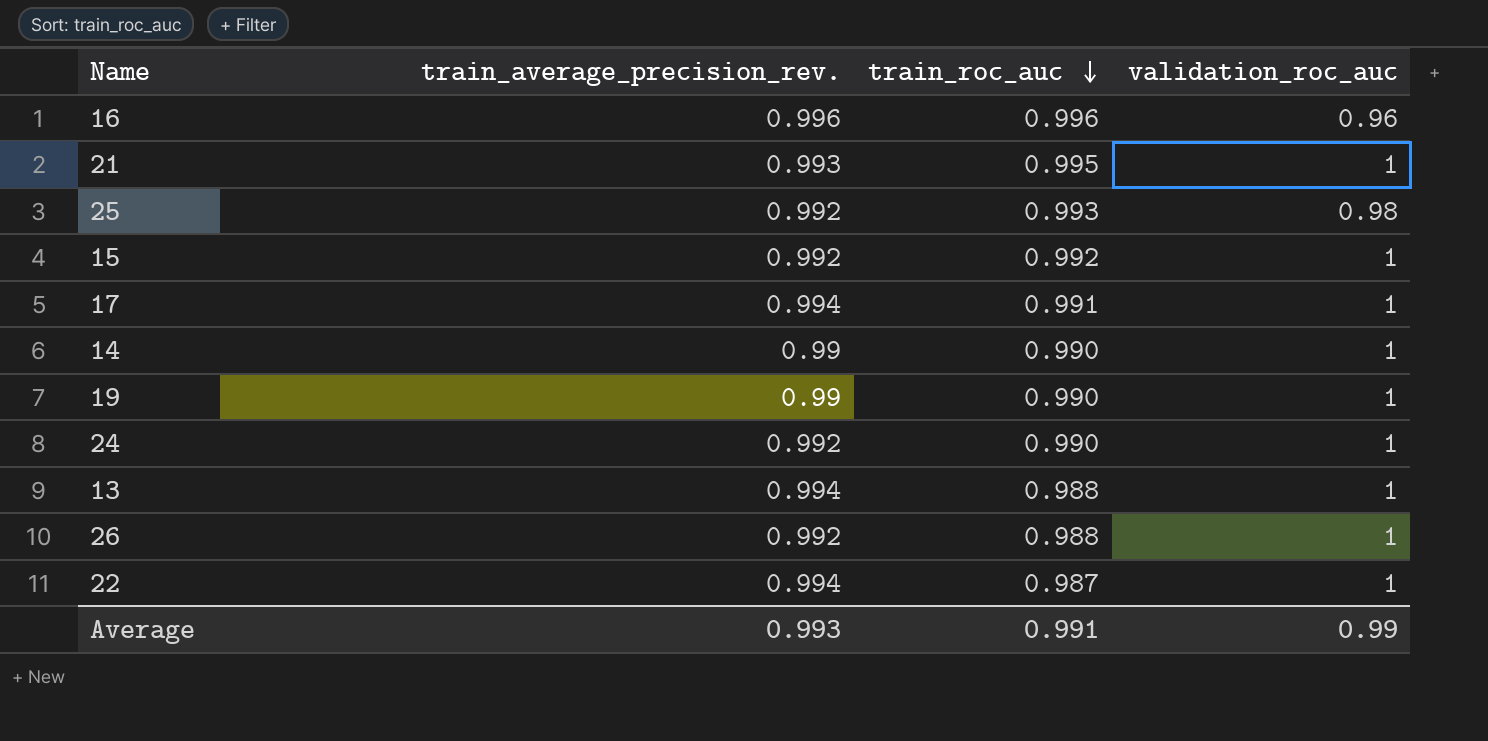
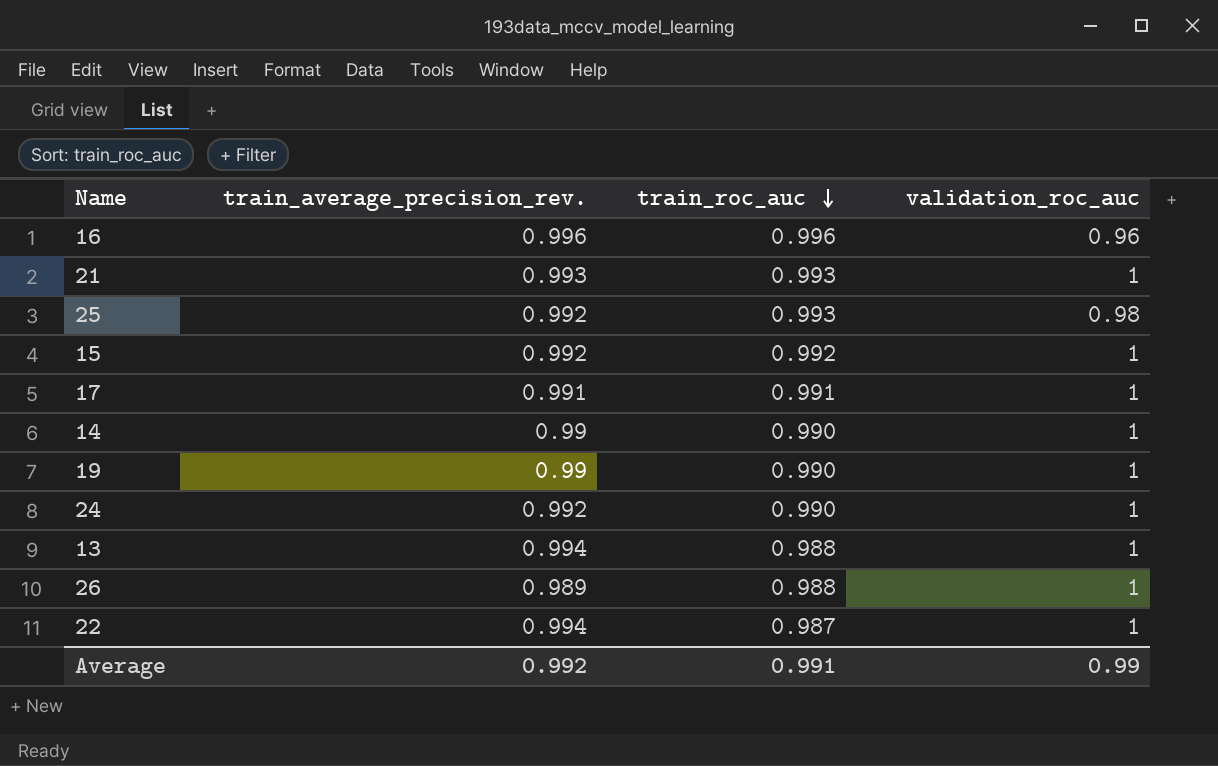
21 | train_roc_auc: 0.995 -> 0.993
17 | train_average_precision_rev.: 0.994 -> 0.991
26 | train_average_precision_rev.: 0.992 -> 0.989
Average | train_average_precision_rev.: 0.993 -> 0.992

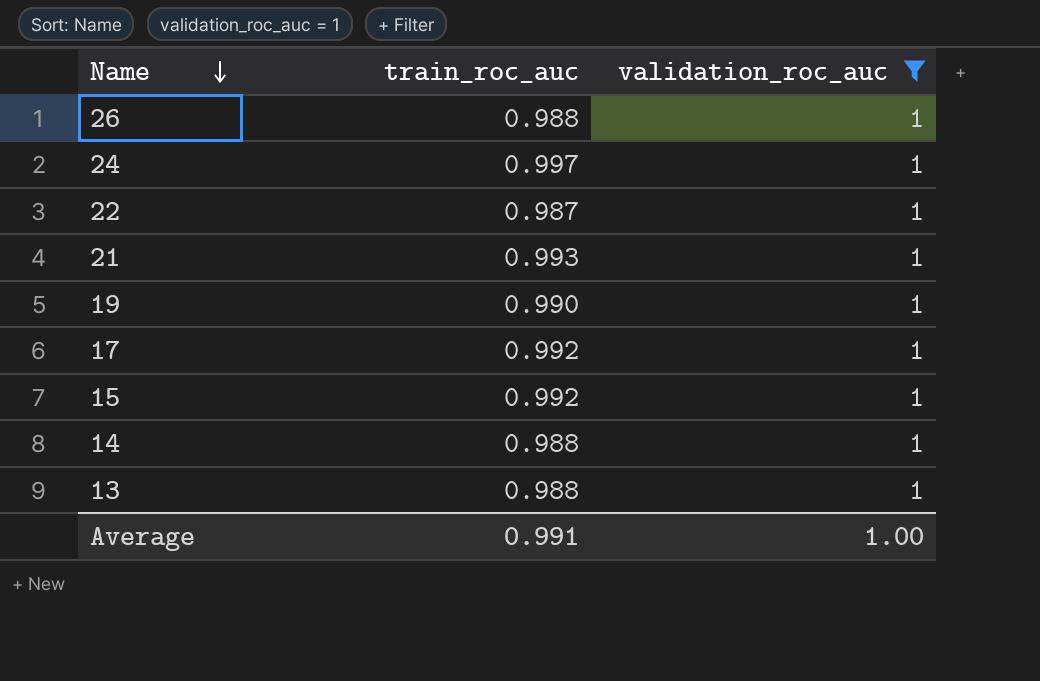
filter: none -> validation_roc_auc = 1
row order: train_roc_auc descending -> Name descending
column train_average_precision_rev. | position: 2 -> none
24 | train_roc_auc: 0.990 -> 0.997
17 | train_roc_auc: 0.991 -> 0.992
14 | train_roc_auc: 0.990 -> 0.988
Average | validation_roc_auc: 0.99 -> 1.00

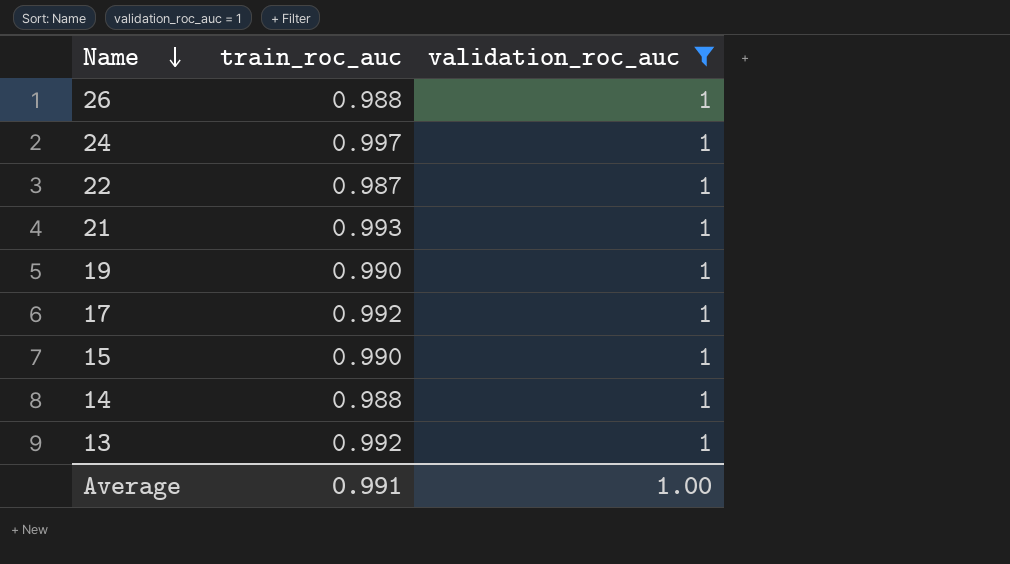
15 | train_roc_auc: 0.992 -> 0.990
13 | train_roc_auc: 0.988 -> 0.992

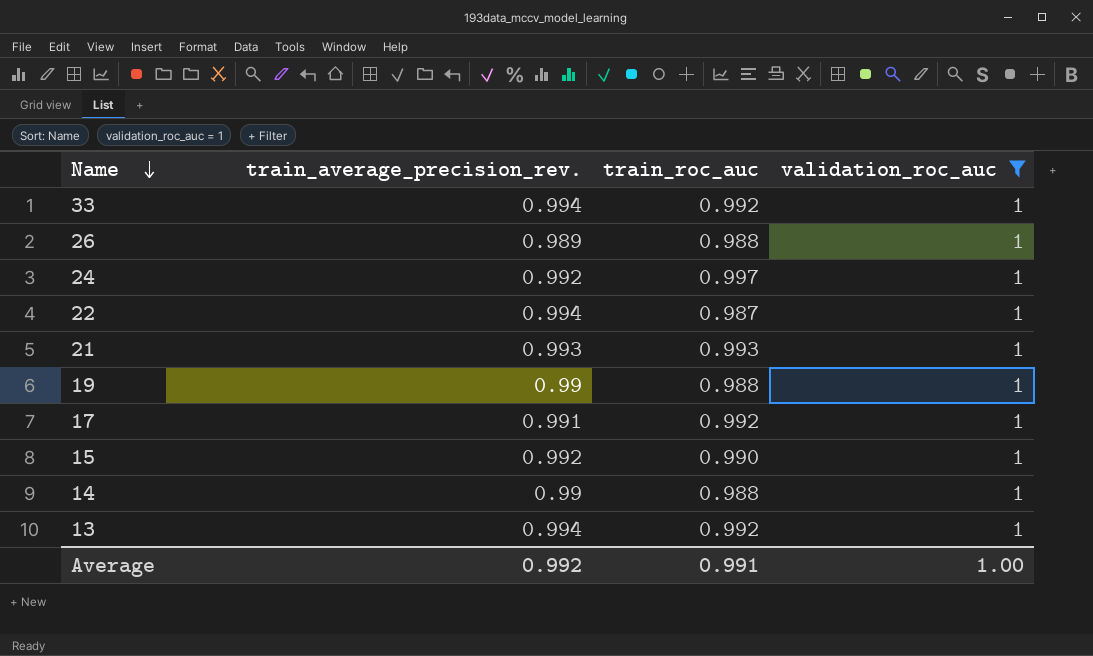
column train_average_precision_rev. | position: none -> 2
row 33: none -> 0.994 | 0.992 | 1
19 | train_roc_auc: 0.990 -> 0.988

